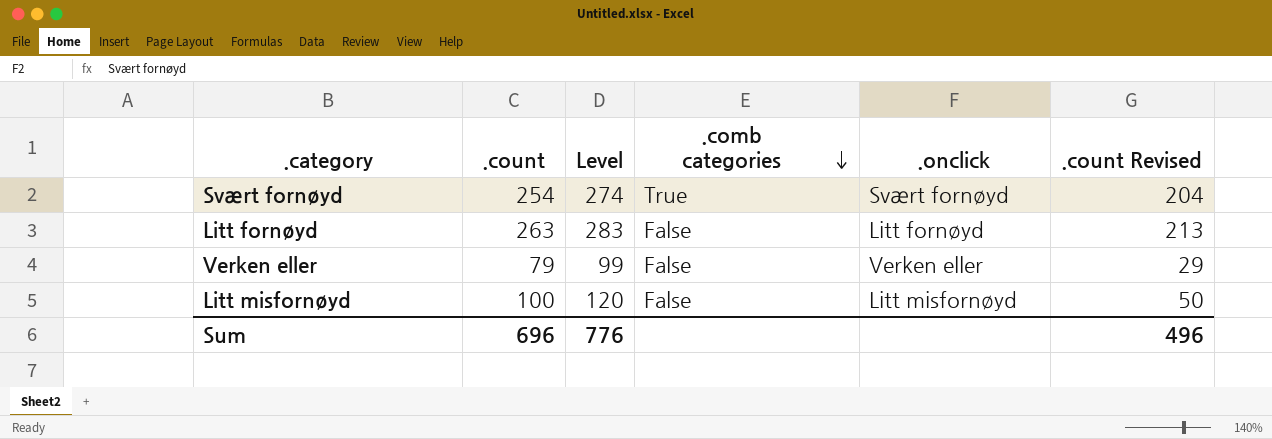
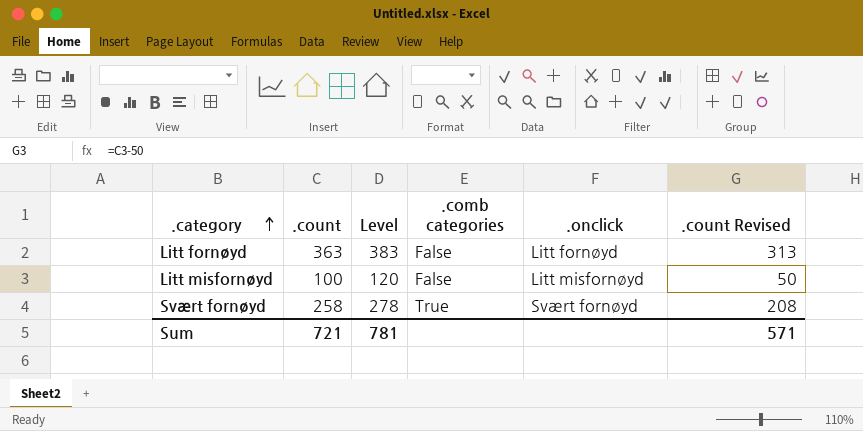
row order: .comb categories descending -> .category ascending
row Verken eller: 79 | 99 | False | Verken eller | 29 -> none
Litt fornøyd | .count: 263 -> 363
Litt fornøyd | Level: 283 -> 383
Litt fornøyd | .count Revised: 213 -> 313
Svært fornøyd | .count: 254 -> 258
Svært fornøyd | Level: 274 -> 278
Svært fornøyd | .count Revised: 204 -> 208
Sum | .count: 696 -> 721
Sum | Level: 776 -> 781
Sum | .count Revised: 496 -> 571

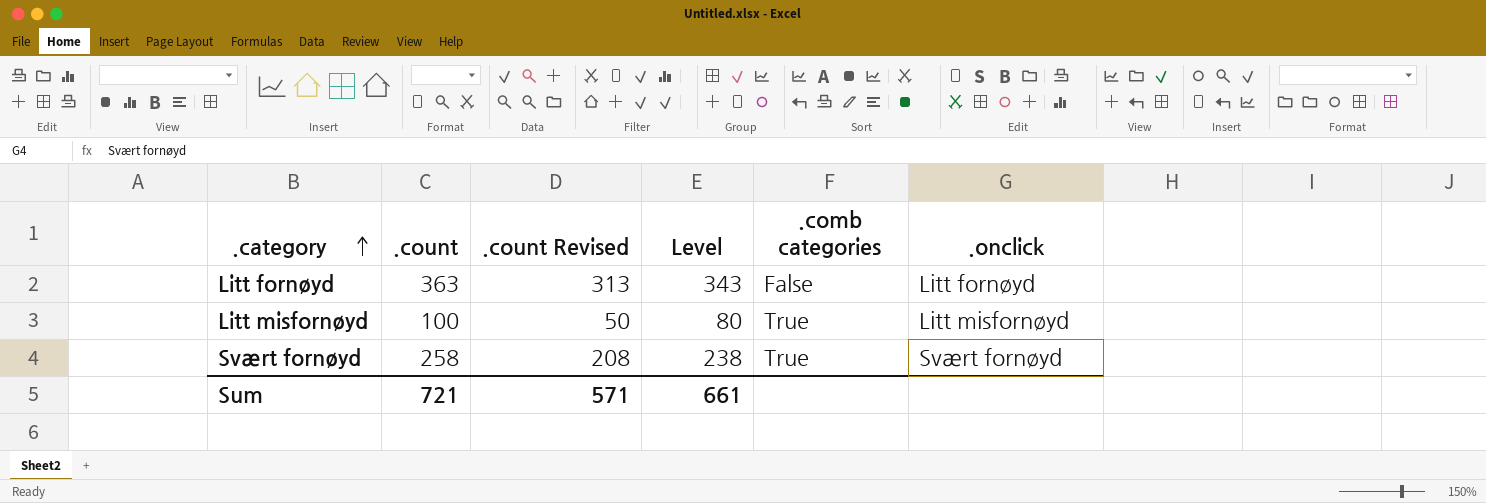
column .count Revised | position: 6 -> 3
column Level | formula: [.count] + 20 -> [.count] - 20
Litt misfornøyd | .comb categories: False -> True
Sum | Level: 781 -> 661

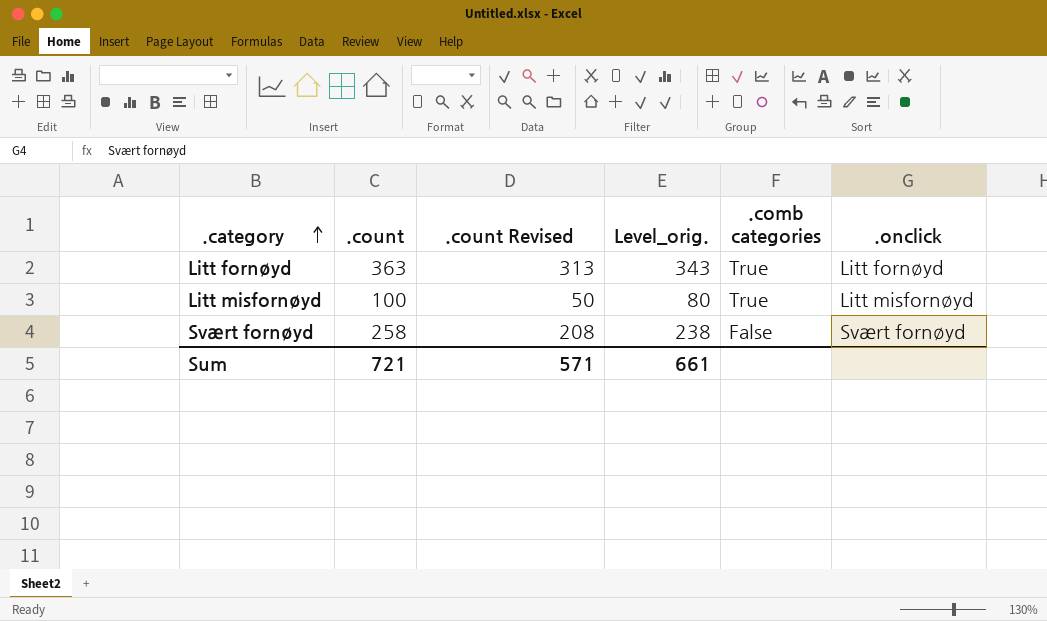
column name: Level -> Level_orig.
Litt fornøyd | .comb categories: False -> True
Svært fornøyd | .comb categories: True -> False

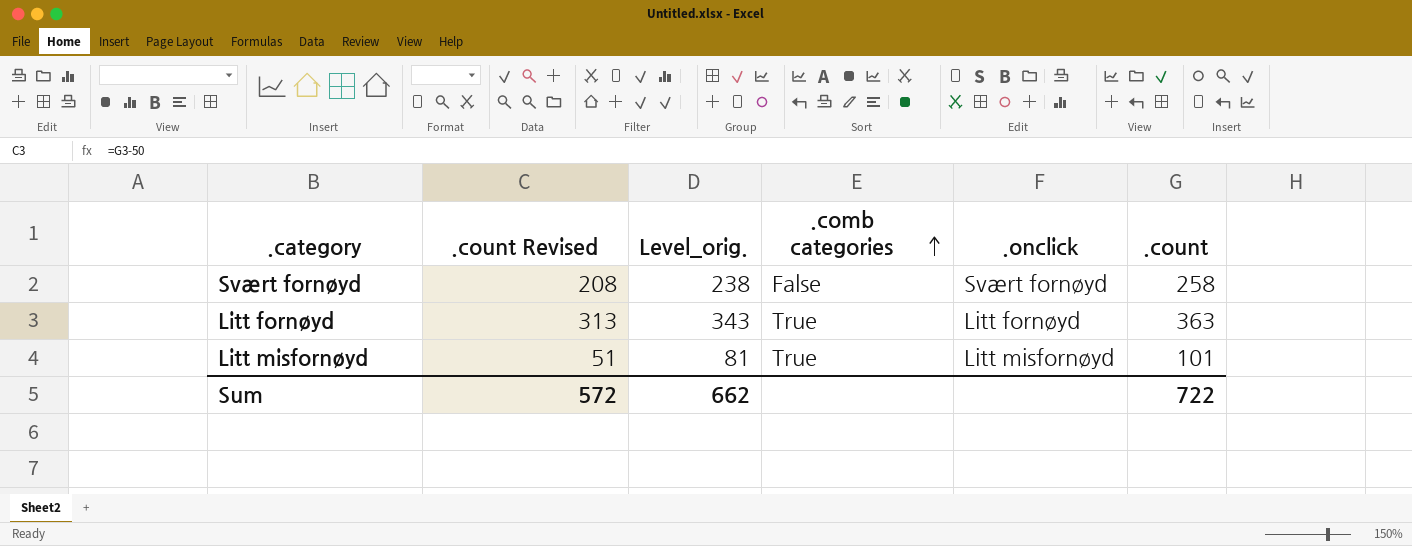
row order: .category ascending -> .comb categories ascending
column .count | position: 2 -> 6
Litt misfornøyd | .count Revised: 50 -> 51
Litt misfornøyd | Level_orig.: 80 -> 81
Litt misfornøyd | .count: 100 -> 101
Sum | .count Revised: 571 -> 572
Sum | Level_orig.: 661 -> 662
Sum | .count: 721 -> 722

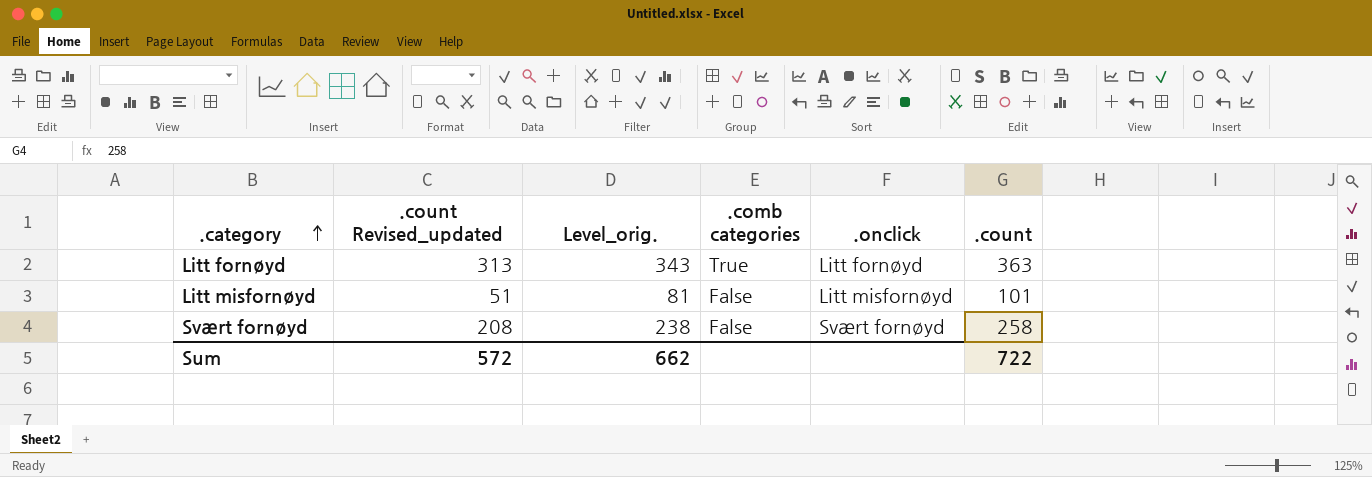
row order: .comb categories ascending -> .category ascending
column name: .count Revised -> .count Revised_updated
Litt misfornøyd | .comb categories: True -> False

